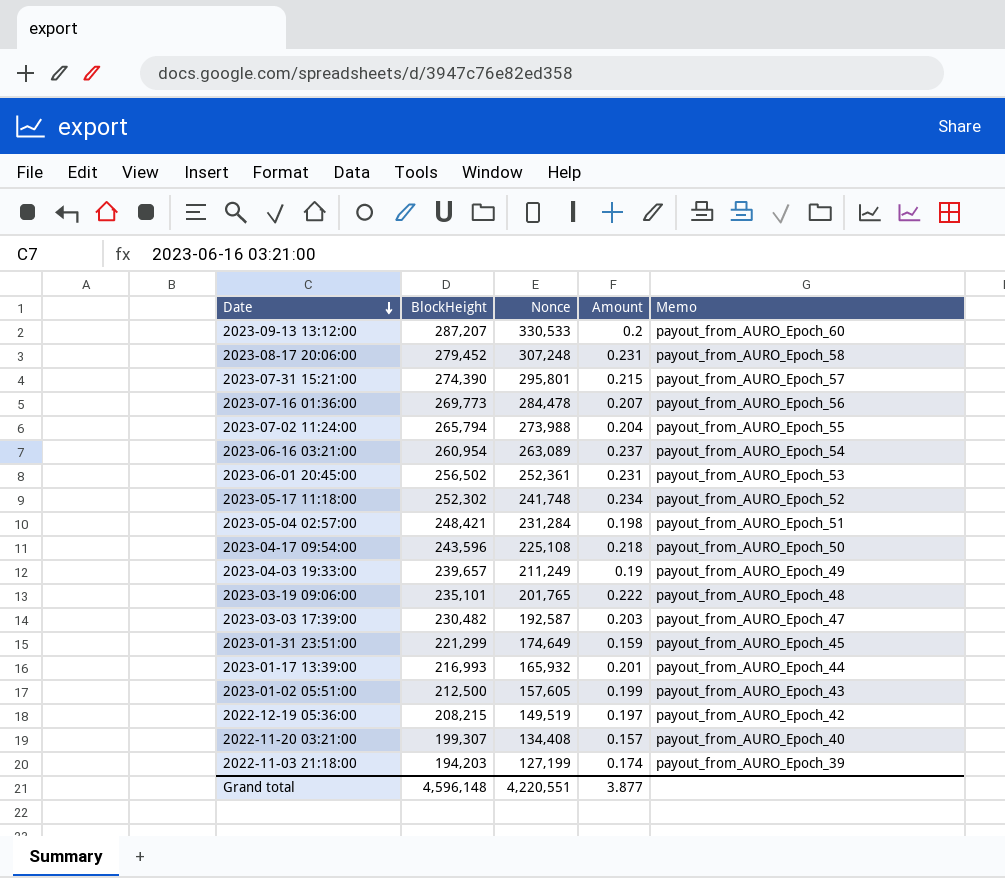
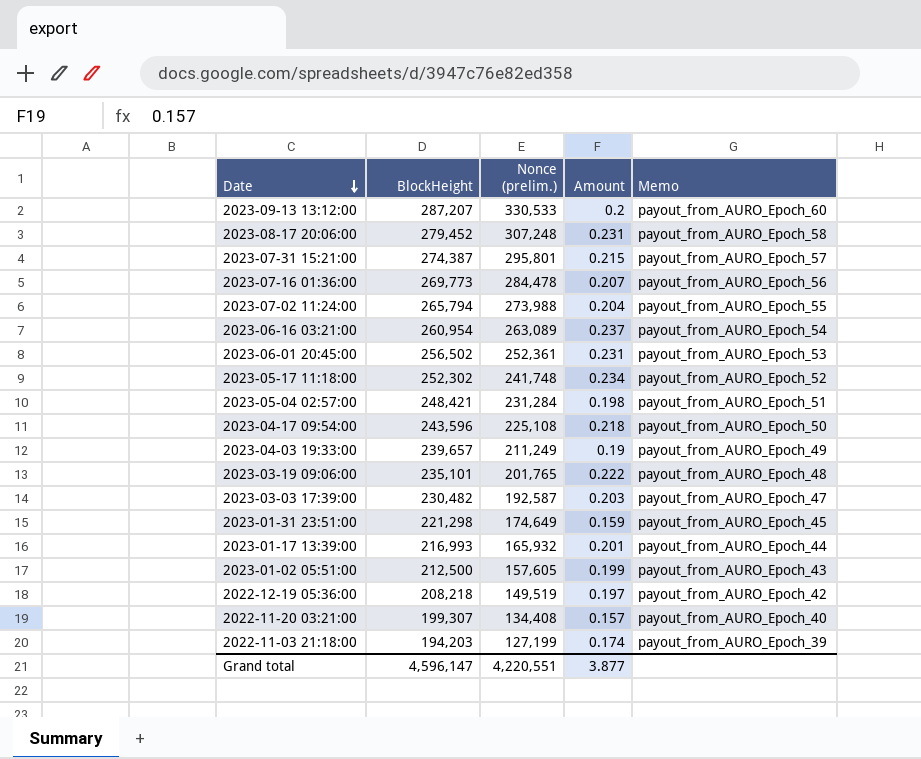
column name: Nonce -> Nonce (prelim.)
2023-07-31 15:21:00 | BlockHeight: 274,390 -> 274,387
2023-01-31 23:51:00 | BlockHeight: 221,299 -> 221,298
2022-12-19 05:36:00 | BlockHeight: 208,215 -> 208,218
Grand total | BlockHeight: 4,596,148 -> 4,596,147

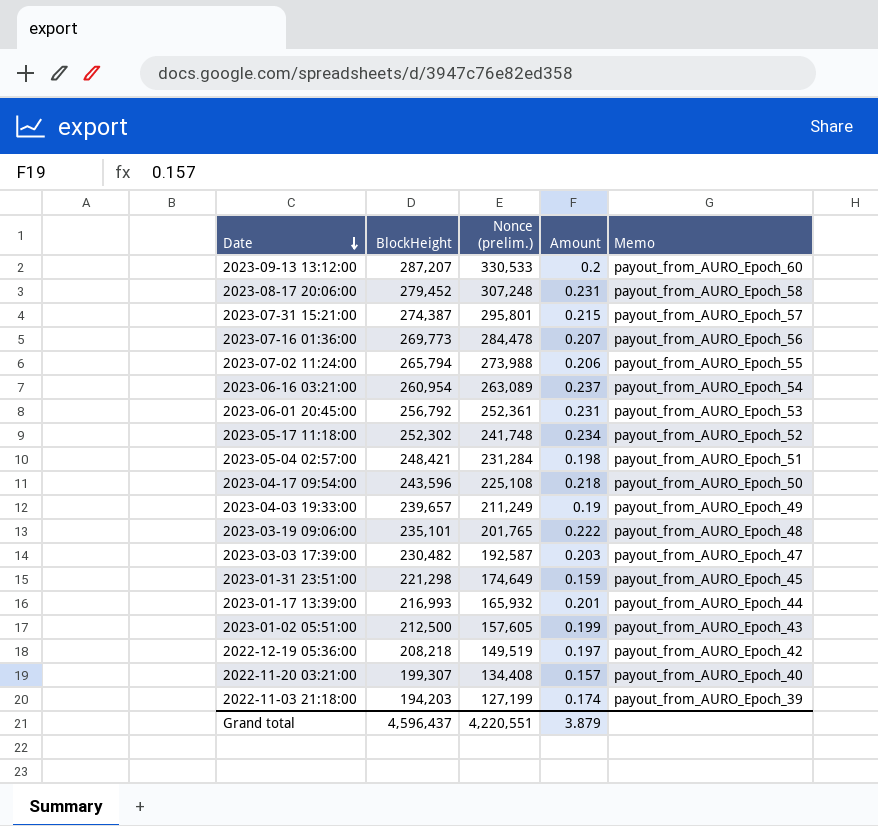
2023-07-02 11:24:00 | Amount: 0.204 -> 0.206
2023-06-01 20:45:00 | BlockHeight: 256,502 -> 256,792
Grand total | BlockHeight: 4,596,147 -> 4,596,437
Grand total | Amount: 3.877 -> 3.879

